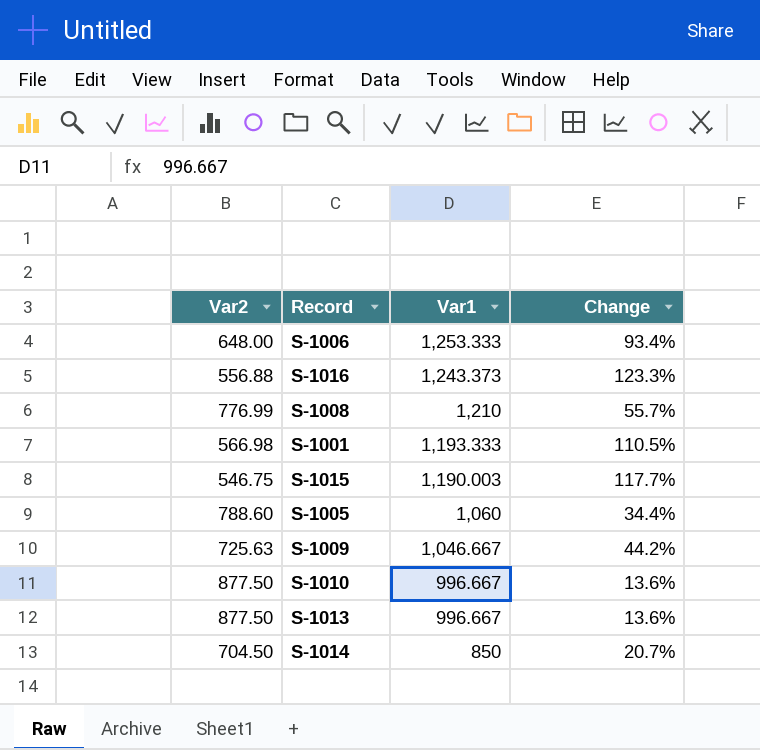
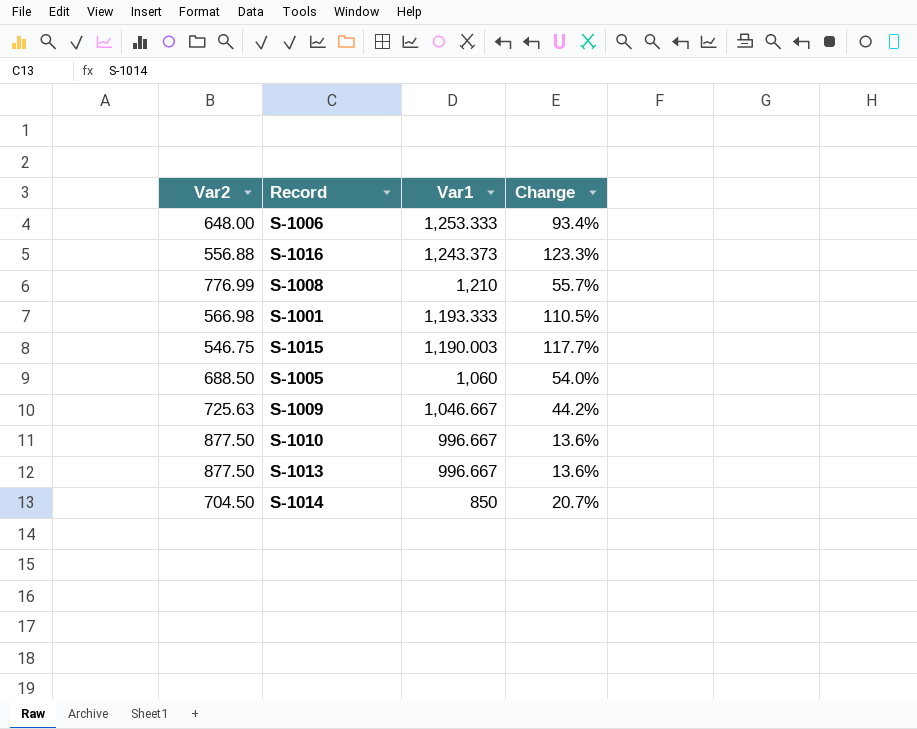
S-1005 | Var2: 788.60 -> 688.50
S-1005 | Change: 34.4% -> 54.0%

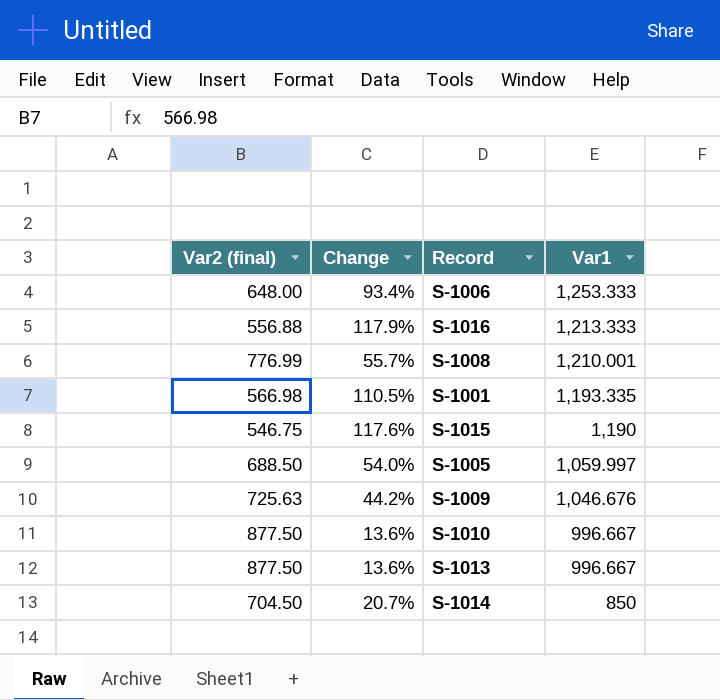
column name: Var2 -> Var2 (final)
column Change | position: 4 -> 2
S-1016 | Change: 123.3% -> 117.9%
S-1016 | Var1: 1,243.373 -> 1,213.333
S-1008 | Var1: 1,210 -> 1,210.001
S-1001 | Var1: 1,193.333 -> 1,193.335
S-1015 | Change: 117.7% -> 117.6%
S-1015 | Var1: 1,190.003 -> 1,190
S-1005 | Var1: 1,060 -> 1,059.997
S-1009 | Var1: 1,046.667 -> 1,046.676

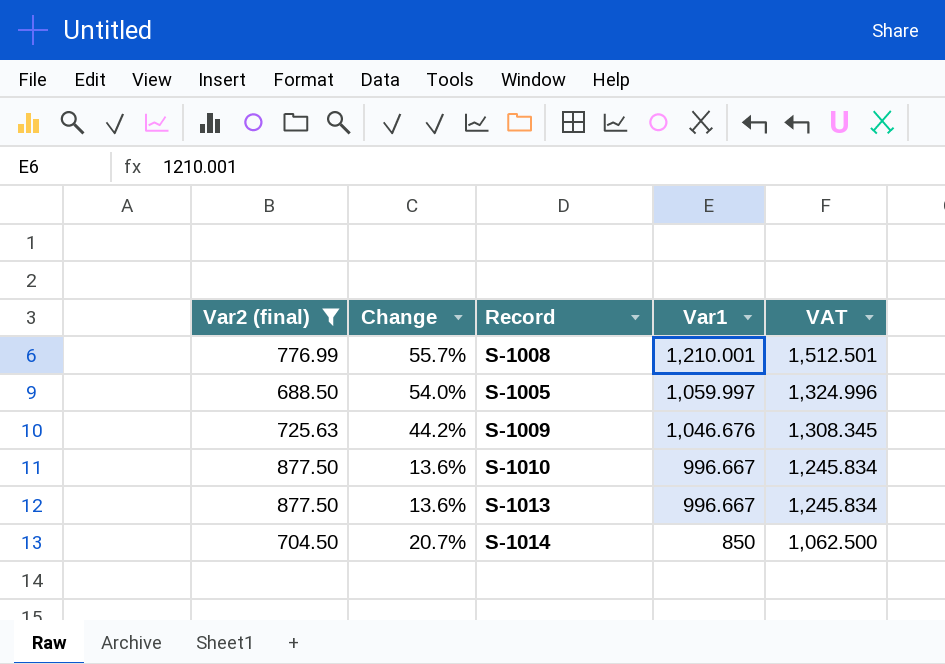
filter: none -> Var2 (final) >= 688.50
column VAT | formula: none -> [Var1] * 1.25

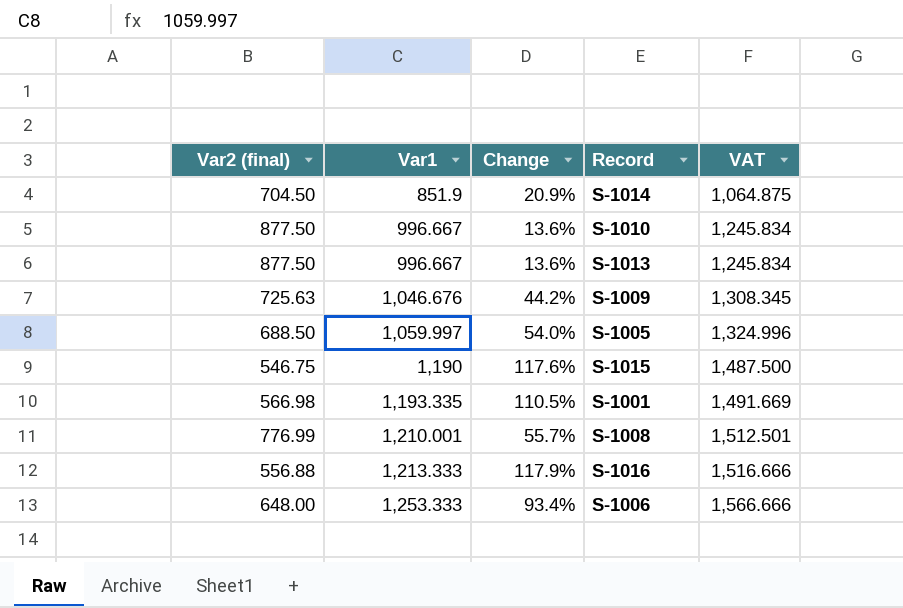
filter: Var2 (final) >= 688.50 -> none
row order: Var1 descending -> Var1 ascending
column Var1 | position: 4 -> 2
S-1014 | Var1: 850 -> 851.9
S-1014 | Change: 20.7% -> 20.9%
S-1014 | VAT: 1,062.500 -> 1,064.875

